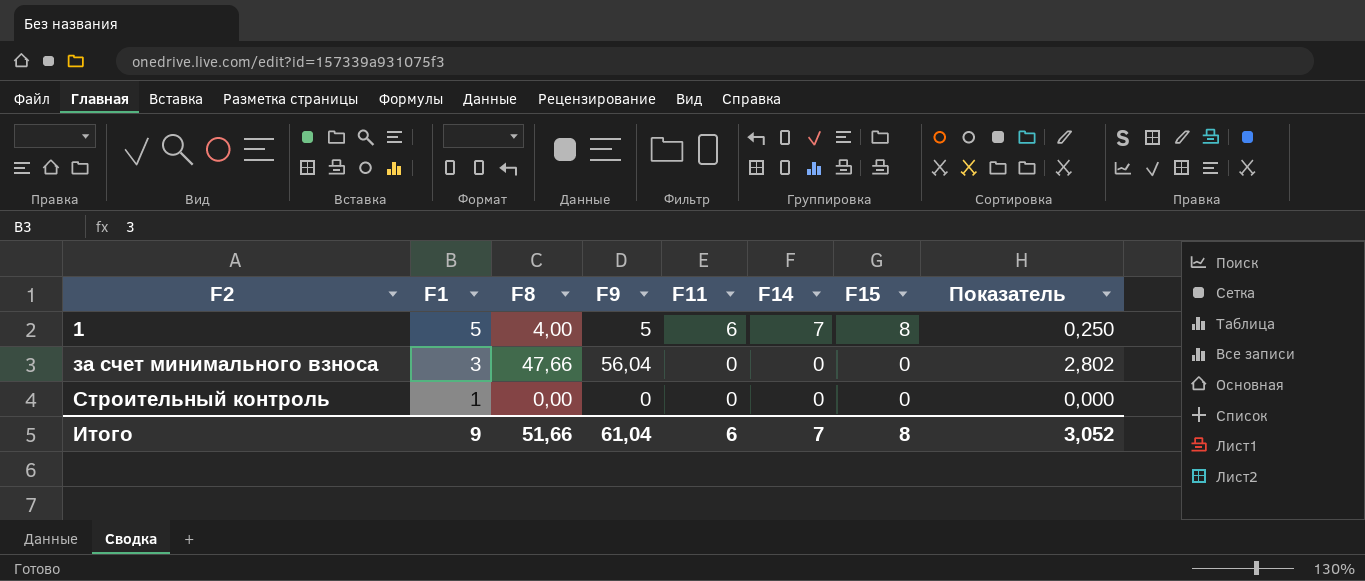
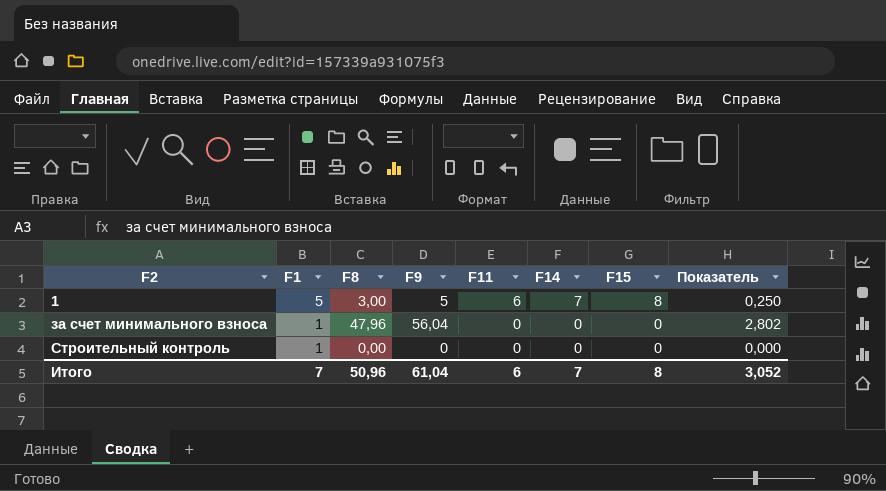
1 | F8: 4,00 -> 3,00
за счет минимального взноса | F1: 3 -> 1
за счет минимального взноса | F8: 47,66 -> 47,96
Итого | F1: 9 -> 7
Итого | F8: 51,66 -> 50,96

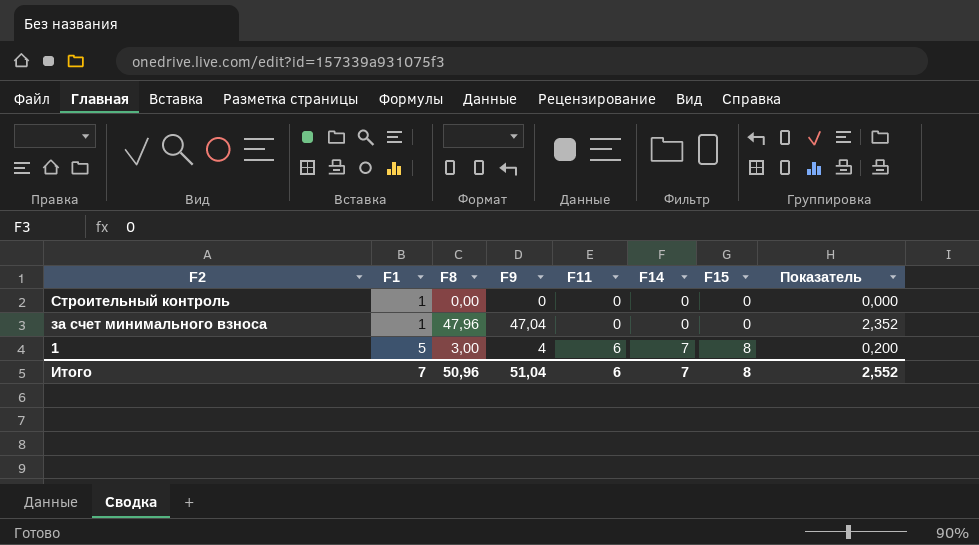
row order: F2 ascending -> F2 descending
за счет минимального взноса | F9: 56,04 -> 47,04
за счет минимального взноса | Показатель: 2,802 -> 2,352
1 | F9: 5 -> 4
1 | Показатель: 0,250 -> 0,200
Итого | F9: 61,04 -> 51,04
Итого | Показатель: 3,052 -> 2,552

